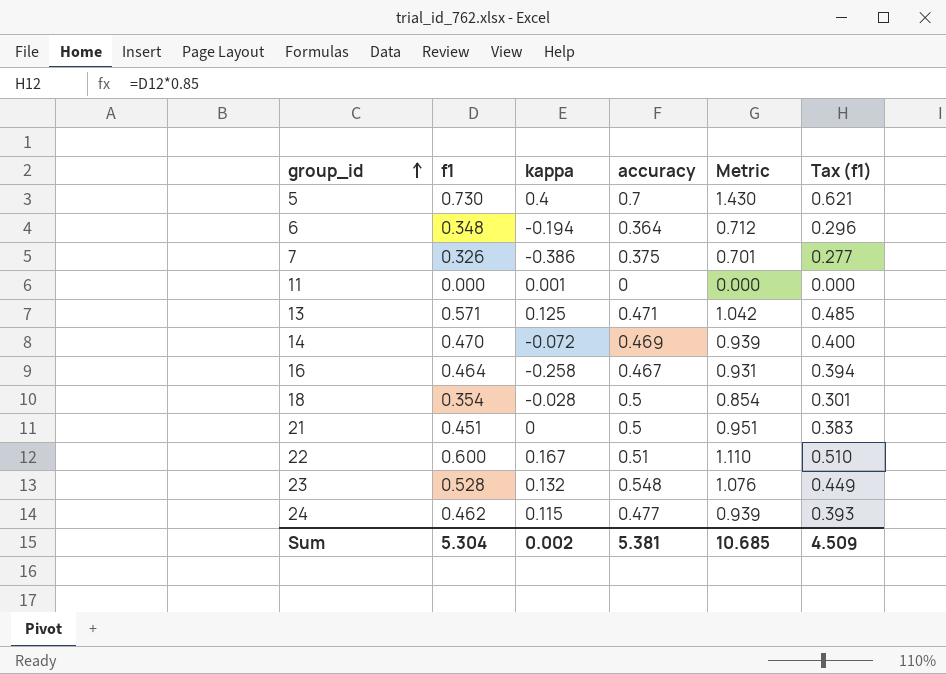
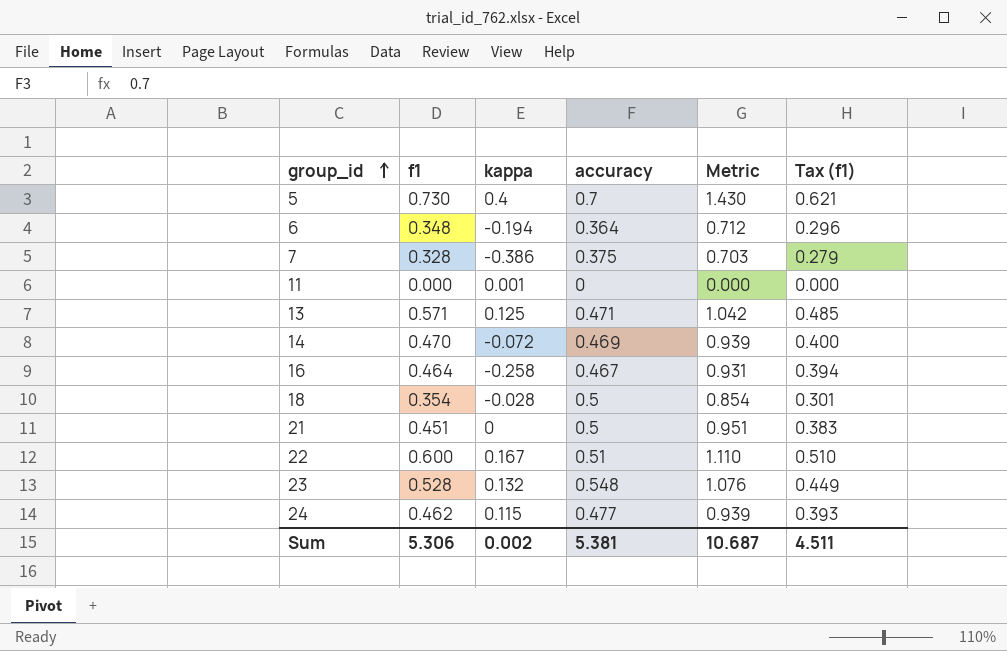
7 | f1: 0.326 -> 0.328
7 | Metric: 0.701 -> 0.703
7 | Tax (f1): 0.277 -> 0.279
Sum | f1: 5.304 -> 5.306
Sum | Metric: 10.685 -> 10.687
Sum | Tax (f1): 4.509 -> 4.511

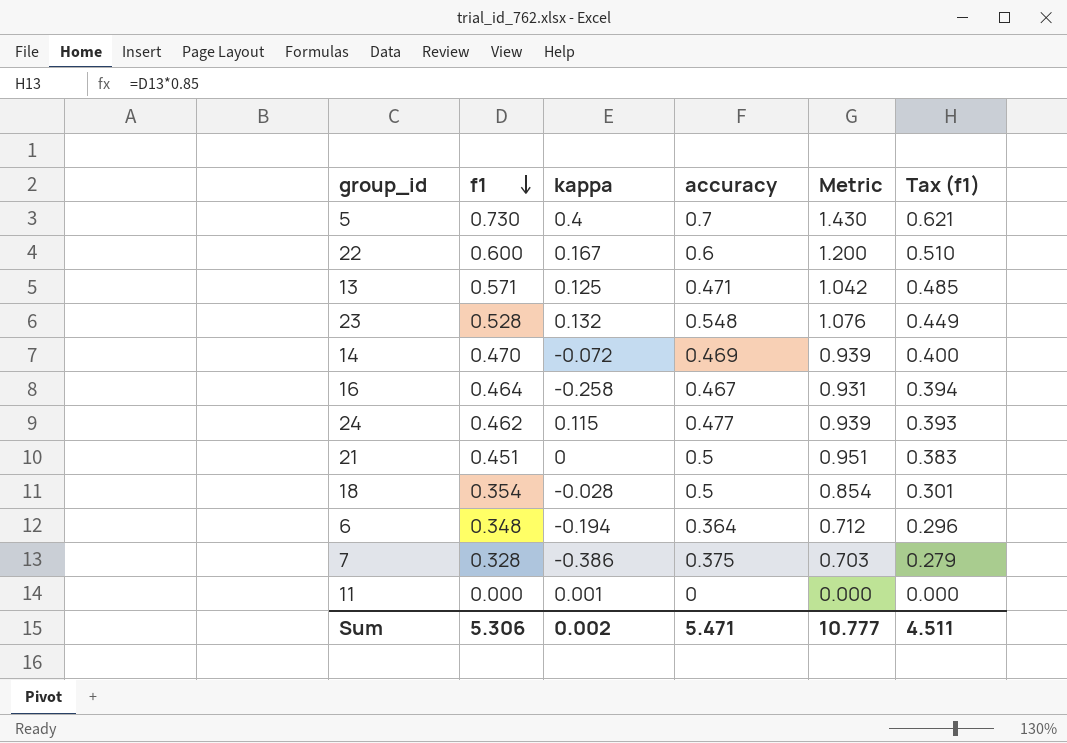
row order: group_id ascending -> f1 descending
22 | accuracy: 0.51 -> 0.6
22 | Metric: 1.110 -> 1.200
Sum | accuracy: 5.381 -> 5.471
Sum | Metric: 10.687 -> 10.777

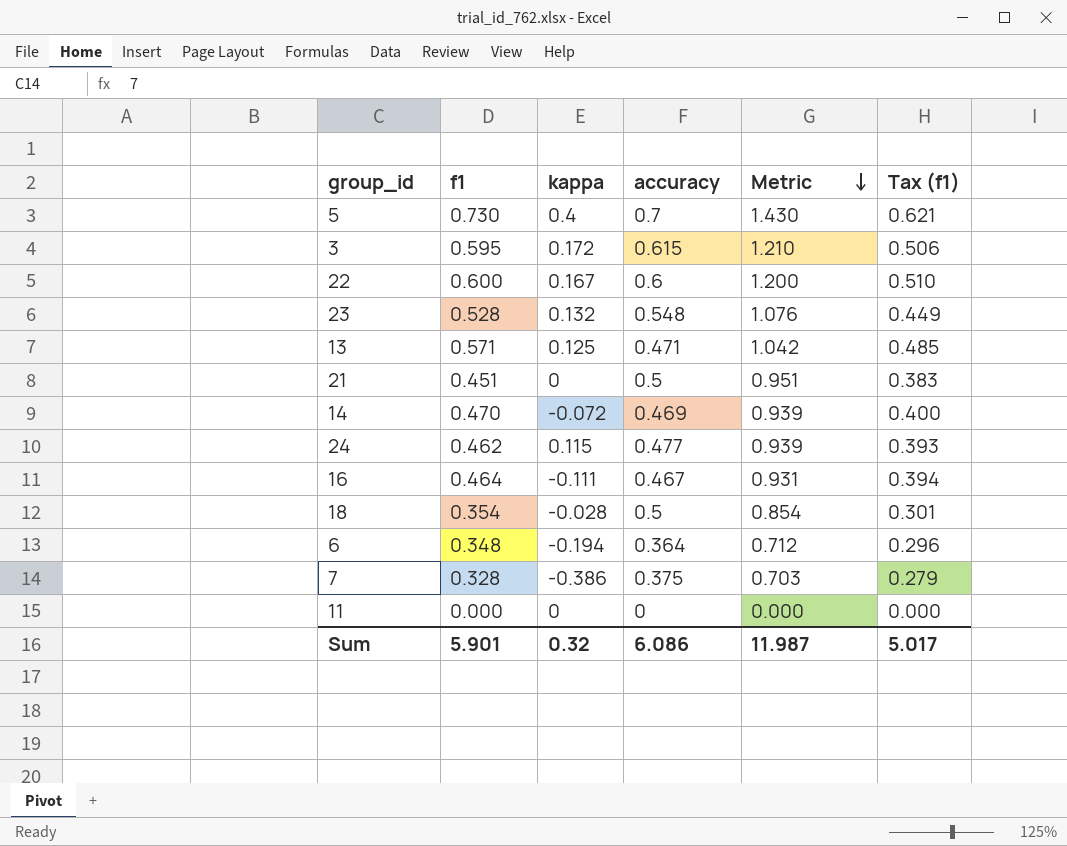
row order: f1 descending -> Metric descending
row 3: none -> 0.595 | 0.172 | 0.615 | 1.210 | 0.506
16 | kappa: -0.258 -> -0.111
11 | kappa: 0.001 -> 0
Sum | f1: 5.306 -> 5.901
Sum | kappa: 0.002 -> 0.32
Sum | accuracy: 5.471 -> 6.086
Sum | Metric: 10.777 -> 11.987
Sum | Tax (f1): 4.511 -> 5.017

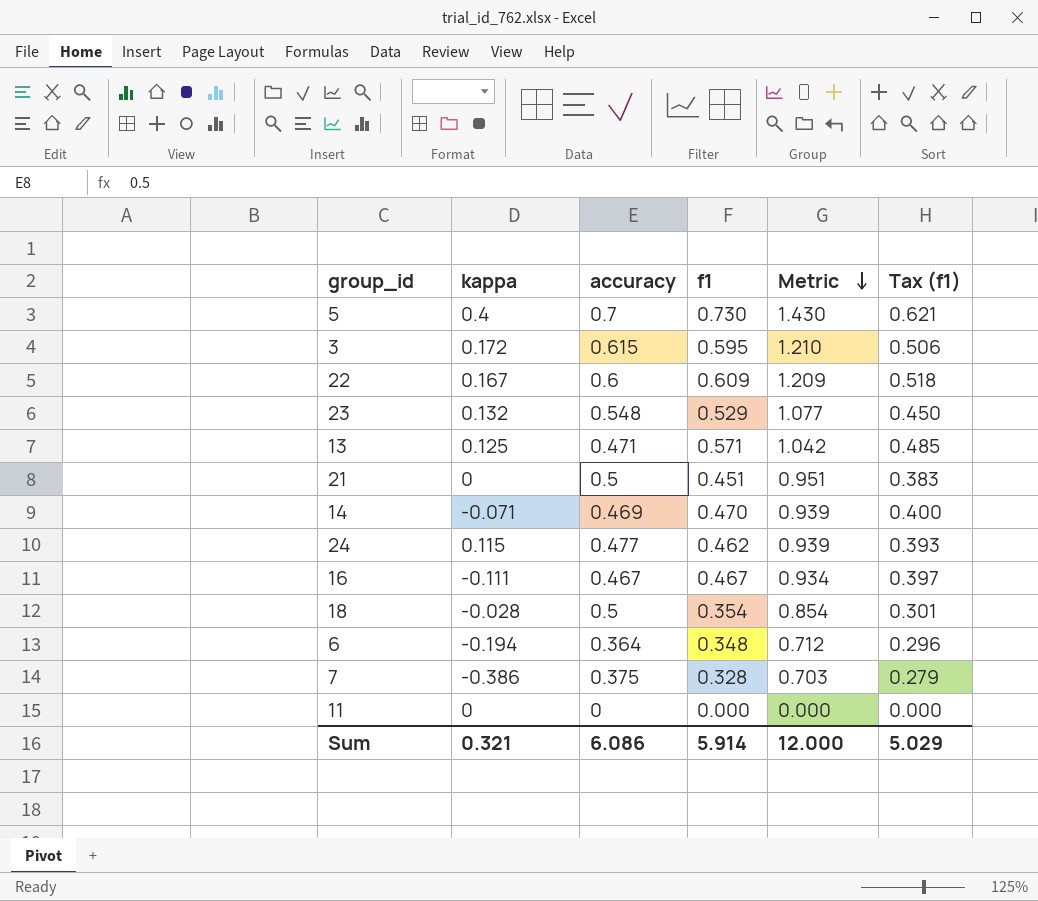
column f1 | position: 2 -> 4
22 | f1: 0.600 -> 0.609
22 | Metric: 1.200 -> 1.209
22 | Tax (f1): 0.510 -> 0.518
23 | f1: 0.528 -> 0.529
23 | Metric: 1.076 -> 1.077
23 | Tax (f1): 0.449 -> 0.450
14 | kappa: -0.072 -> -0.071
16 | f1: 0.464 -> 0.467
16 | Metric: 0.931 -> 0.934
16 | Tax (f1): 0.394 -> 0.397
Sum | kappa: 0.32 -> 0.321
Sum | f1: 5.901 -> 5.914
Sum | Metric: 11.987 -> 12.000
Sum | Tax (f1): 5.017 -> 5.029

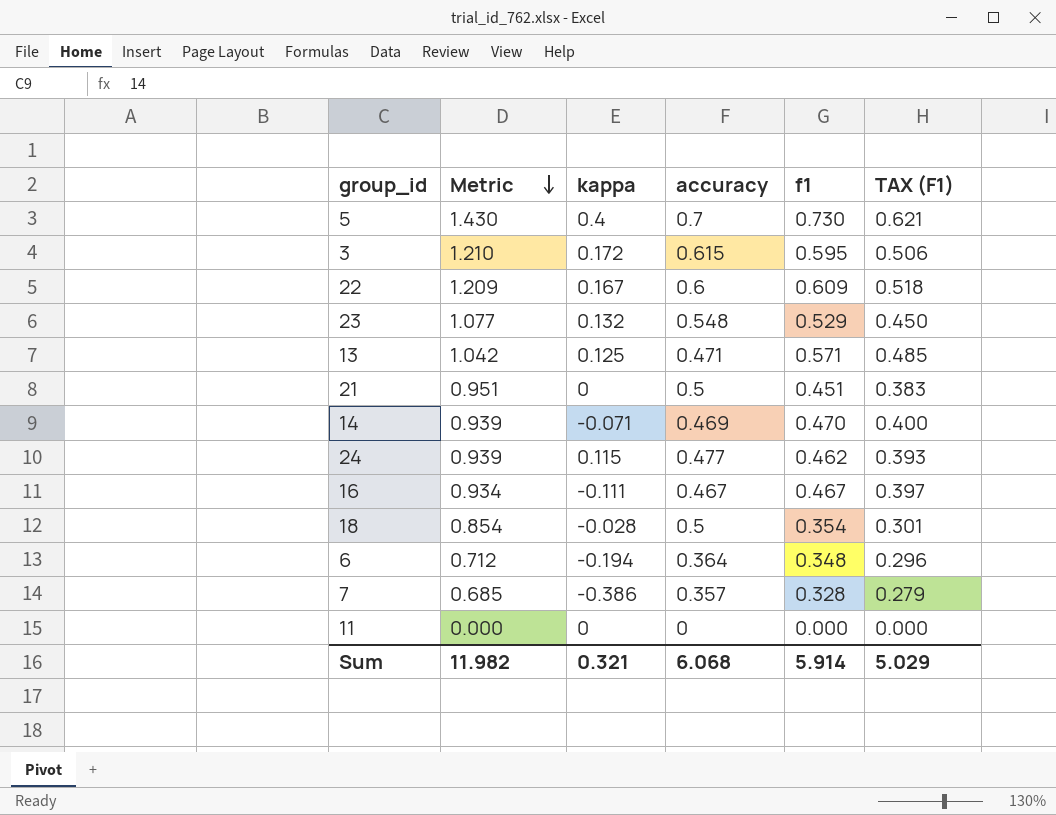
column Metric | position: 5 -> 2
column name: Tax (f1) -> TAX (F1)
7 | Metric: 0.703 -> 0.685
7 | accuracy: 0.375 -> 0.357
Sum | Metric: 12.000 -> 11.982
Sum | accuracy: 6.086 -> 6.068

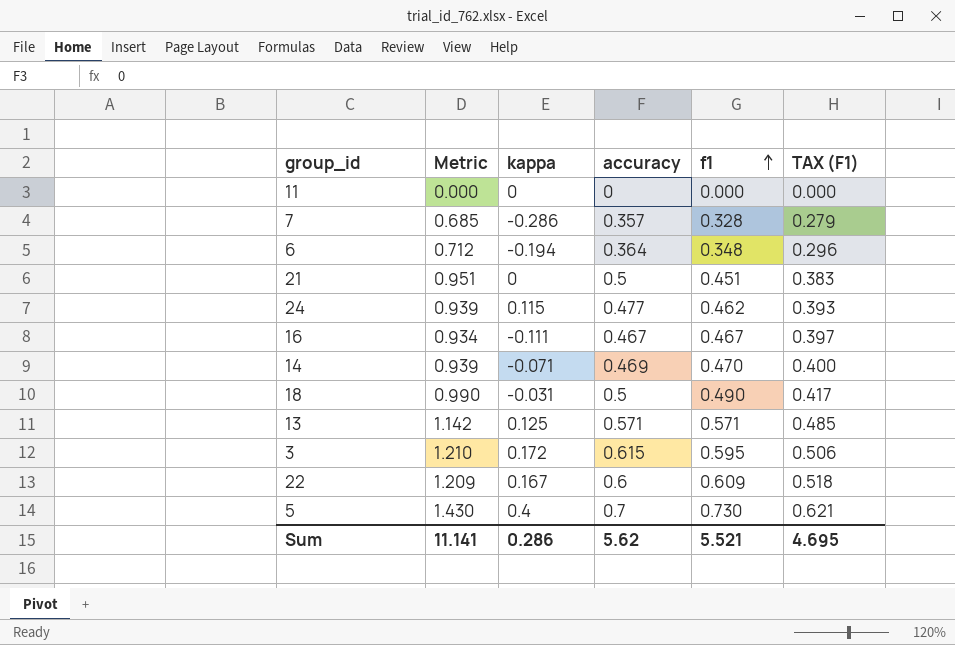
row order: Metric descending -> f1 ascending
row 23: 1.077 | 0.132 | 0.548 | 0.529 | 0.450 -> none
7 | kappa: -0.386 -> -0.286
18 | Metric: 0.854 -> 0.990
18 | kappa: -0.028 -> -0.031
18 | f1: 0.354 -> 0.490
18 | TAX (F1): 0.301 -> 0.417
13 | Metric: 1.042 -> 1.142
13 | accuracy: 0.471 -> 0.571
Sum | Metric: 11.982 -> 11.141
Sum | kappa: 0.321 -> 0.286
Sum | accuracy: 6.068 -> 5.62
Sum | f1: 5.914 -> 5.521
Sum | TAX (F1): 5.029 -> 4.695

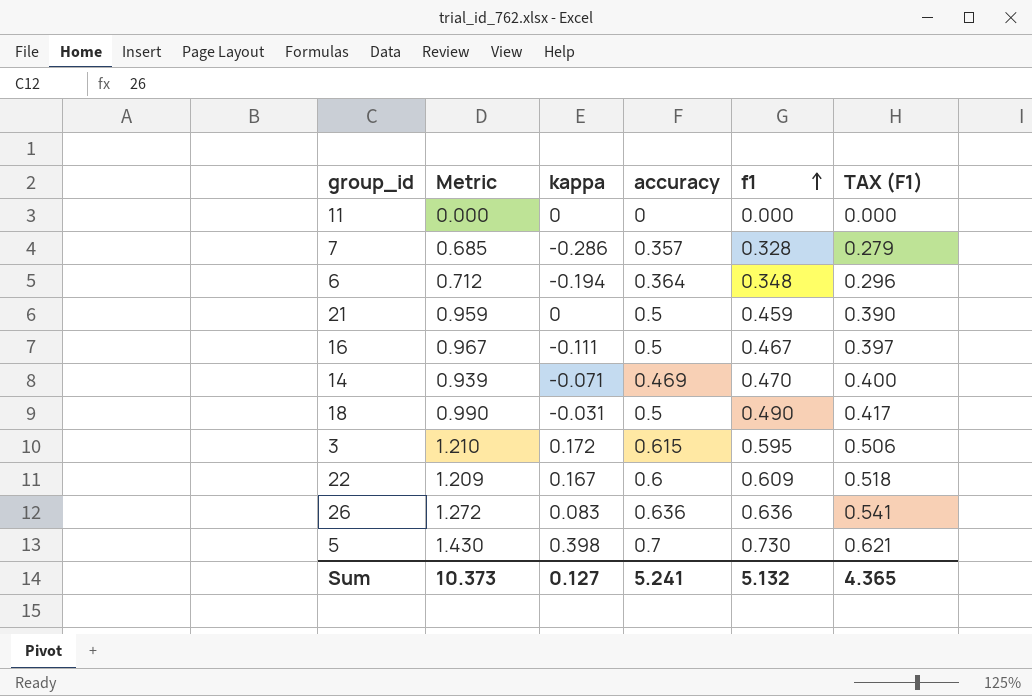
row 24: 0.939 | 0.115 | 0.477 | 0.462 | 0.393 -> none
row 13: 1.142 | 0.125 | 0.571 | 0.571 | 0.485 -> none
21 | Metric: 0.951 -> 0.959
21 | f1: 0.451 -> 0.459
21 | TAX (F1): 0.383 -> 0.390
16 | Metric: 0.934 -> 0.967
16 | accuracy: 0.467 -> 0.5
row 26: none -> 1.272 | 0.083 | 0.636 | 0.636 | 0.541
5 | kappa: 0.4 -> 0.398
Sum | Metric: 11.141 -> 10.373
Sum | kappa: 0.286 -> 0.127
Sum | accuracy: 5.62 -> 5.241
Sum | f1: 5.521 -> 5.132
Sum | TAX (F1): 4.695 -> 4.365

